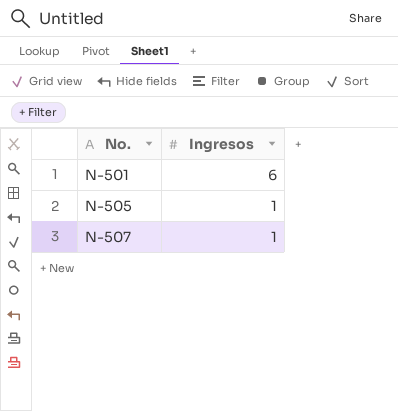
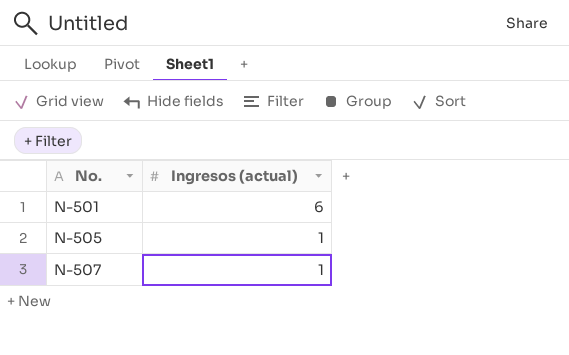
column name: Ingresos -> Ingresos (actual)

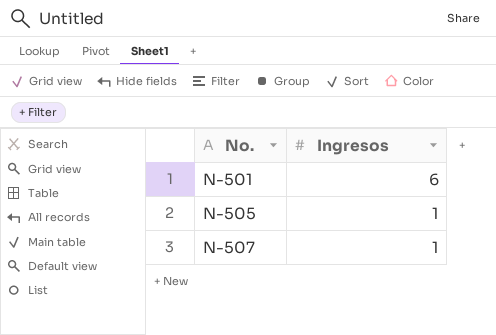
column name: Ingresos (actual) -> Ingresos

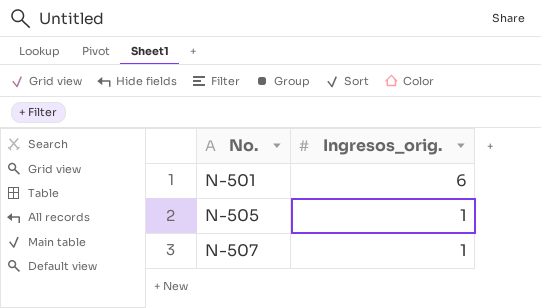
column name: Ingresos -> Ingresos_orig.

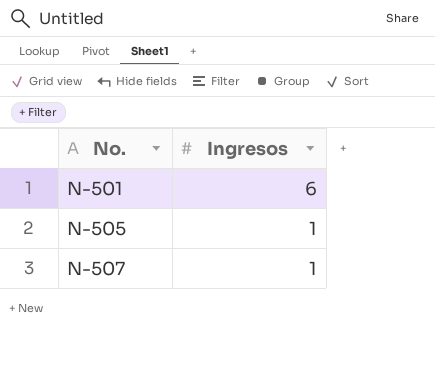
column name: Ingresos_orig. -> Ingresos

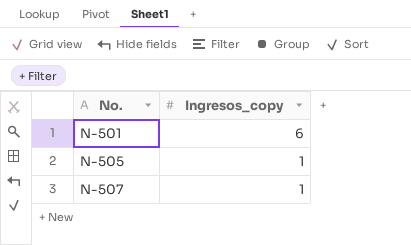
column name: Ingresos -> Ingresos_copy

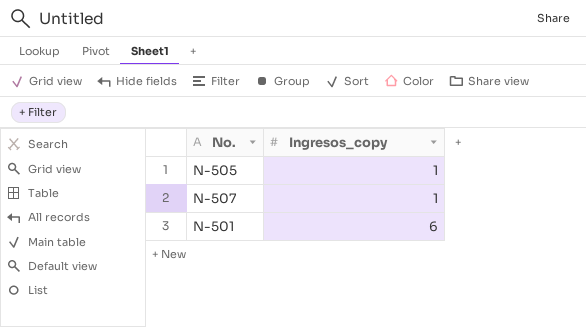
row order: No. ascending -> Ingresos_copy ascending

